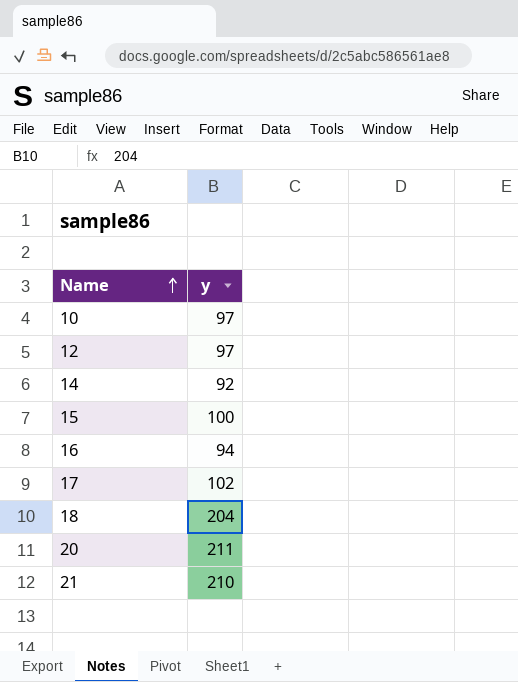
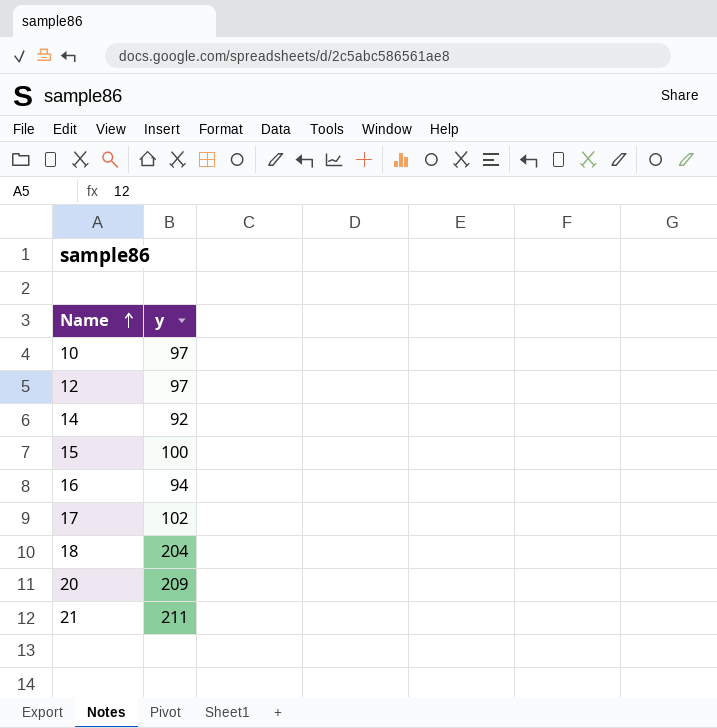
20 | y: 211 -> 209
21 | y: 210 -> 211

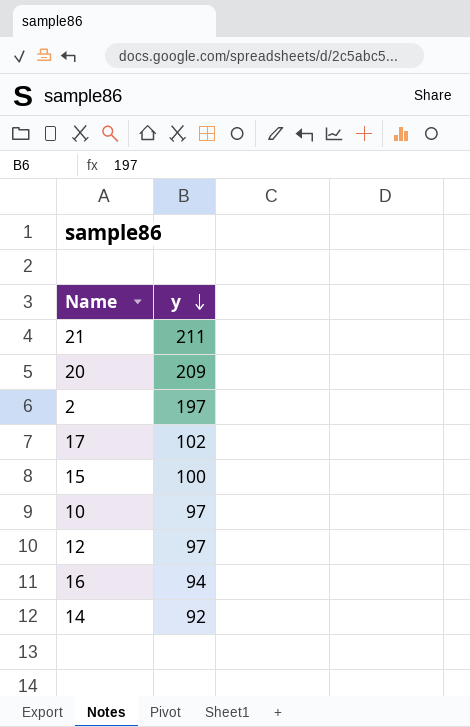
row order: Name ascending -> y descending
row 18: 204 -> none
row 2: none -> 197

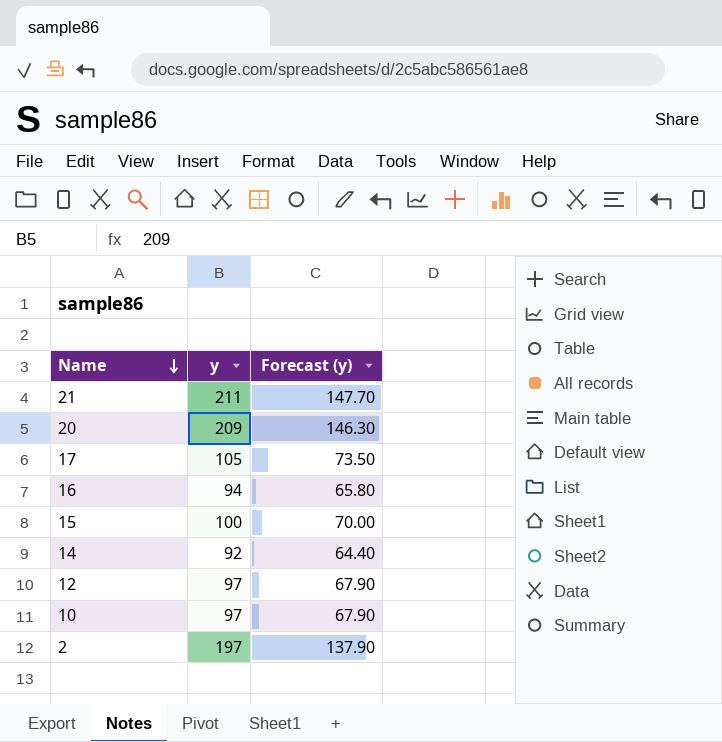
row order: y descending -> Name descending
column Forecast (y) | formula: none -> [y] * 0.7
17 | y: 102 -> 105

